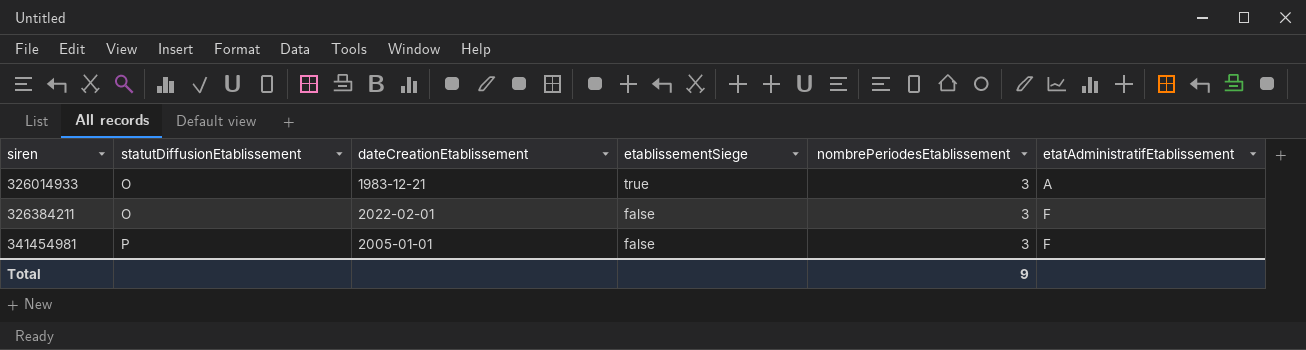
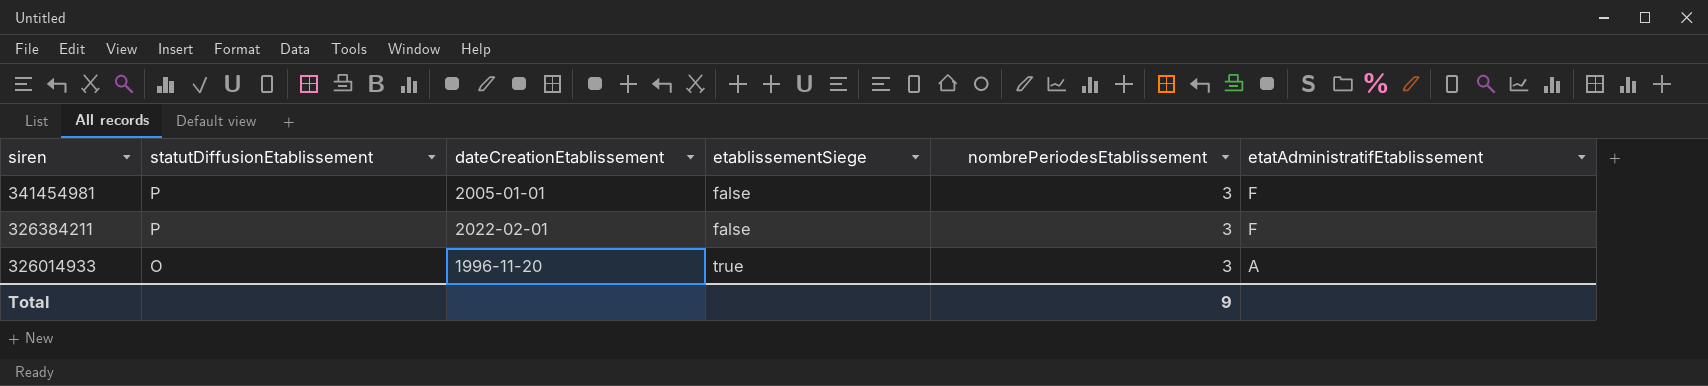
row order: siren ascending -> siren descending
326384211 | statutDiffusionEtablissement: O -> P
326014933 | dateCreationEtablissement: 1983-12-21 -> 1996-11-20

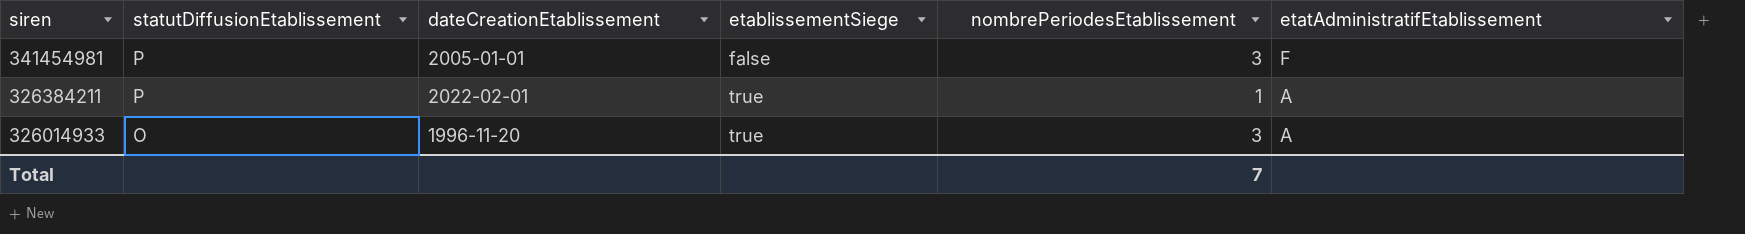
326384211 | etablissementSiege: false -> true
326384211 | nombrePeriodesEtablissement: 3 -> 1
326384211 | etatAdministratifEtablissement: F -> A
Total | nombrePeriodesEtablissement: 9 -> 7

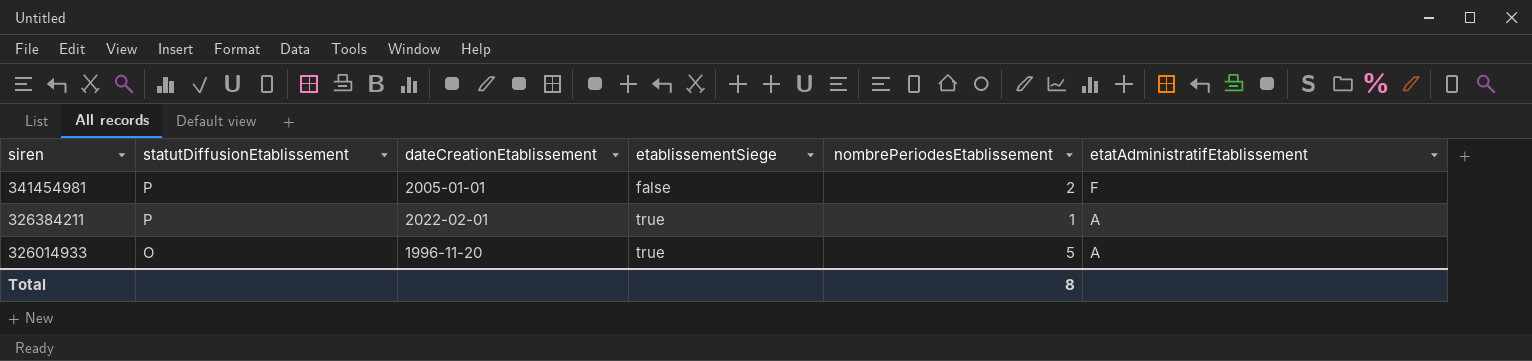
341454981 | nombrePeriodesEtablissement: 3 -> 2
326014933 | nombrePeriodesEtablissement: 3 -> 5
Total | nombrePeriodesEtablissement: 7 -> 8

